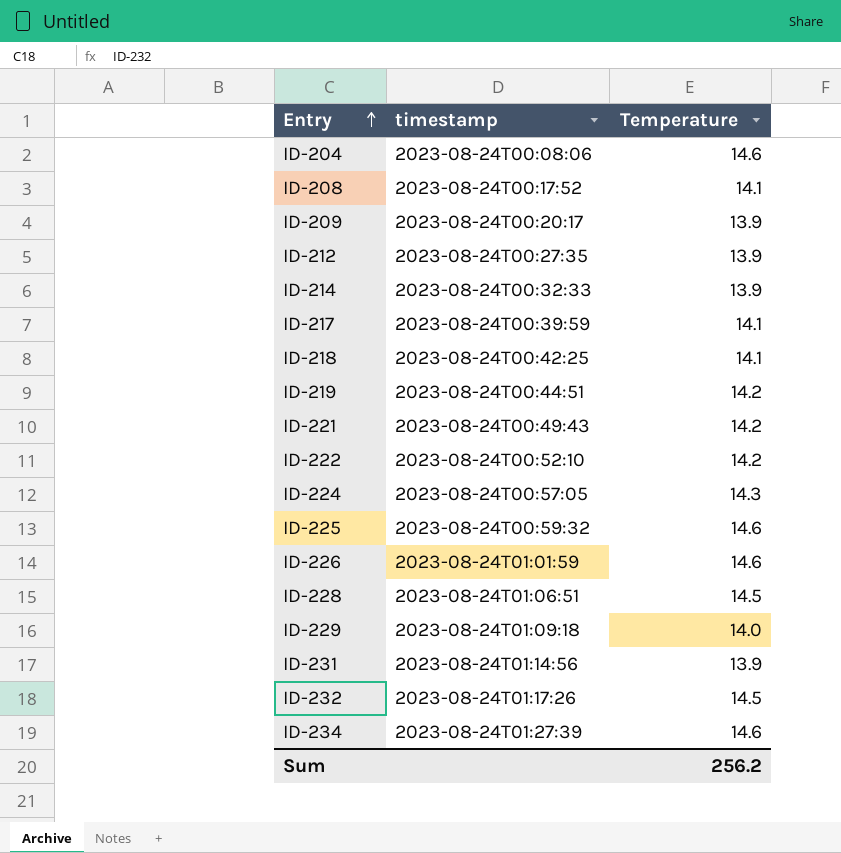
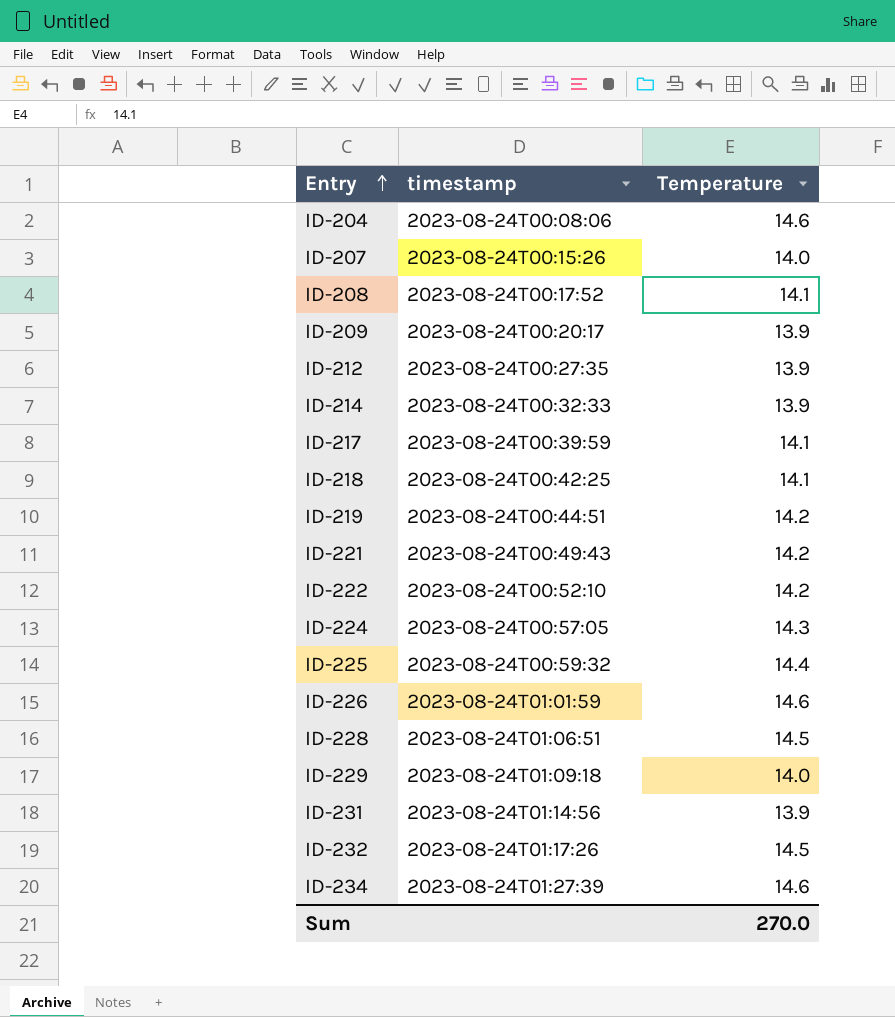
row ID-207: none -> 2023-08-24T00:15:26 | 14.0
ID-225 | Temperature: 14.6 -> 14.4
Sum | Temperature: 256.2 -> 270.0

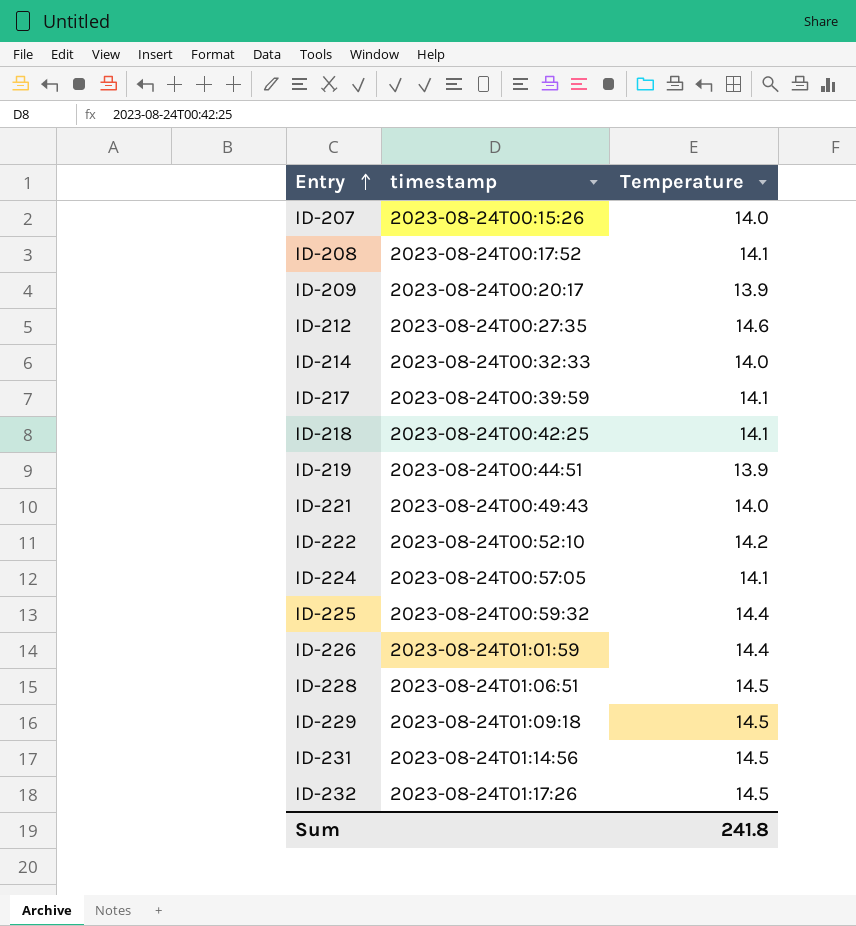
row ID-204: 2023-08-24T00:08:06 | 14.6 -> none
row ID-234: 2023-08-24T01:27:39 | 14.6 -> none
ID-212 | Temperature: 13.9 -> 14.6
ID-214 | Temperature: 13.9 -> 14.0
ID-219 | Temperature: 14.2 -> 13.9
ID-221 | Temperature: 14.2 -> 14.0
ID-224 | Temperature: 14.3 -> 14.1
ID-226 | Temperature: 14.6 -> 14.4
ID-229 | Temperature: 14.0 -> 14.5
ID-231 | Temperature: 13.9 -> 14.5
Sum | Temperature: 270.0 -> 241.8

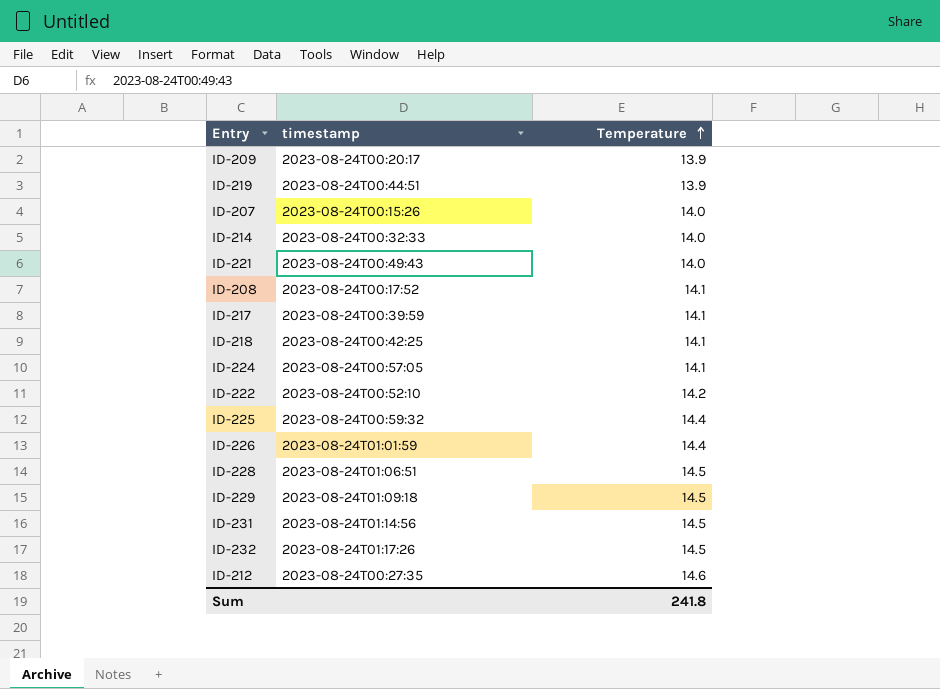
row order: Entry ascending -> Temperature ascending

